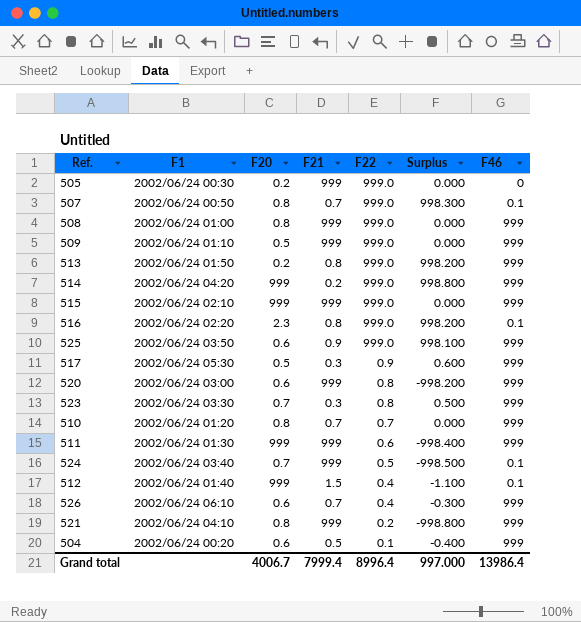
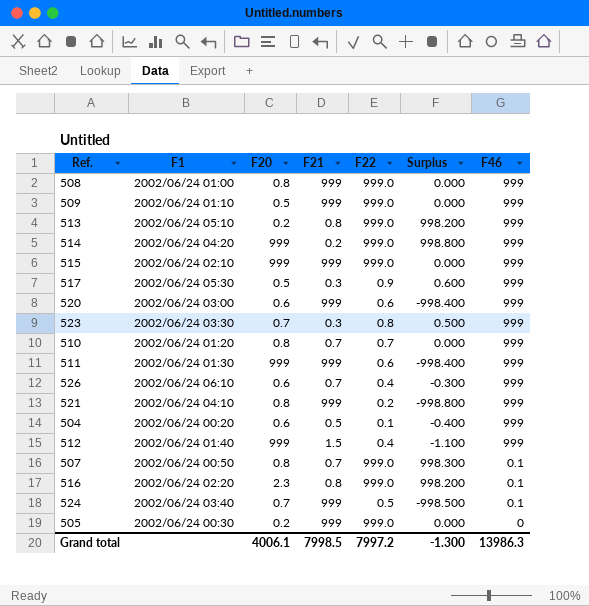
row order: F22 descending -> F46 descending
row 525: 2002/06/24 03:50 | 0.6 | 0.9 | 999.0 | 998.100 | 999 -> none
513 | F1: 2002/06/24 01:50 -> 2002/06/24 05:10
520 | F22: 0.8 -> 0.6
520 | Surplus: -998.200 -> -998.400
512 | F46: 0.1 -> 999
Grand total | F20: 4006.7 -> 4006.1
Grand total | F21: 7999.4 -> 7998.5
Grand total | F22: 8996.4 -> 7997.2
Grand total | Surplus: 997.000 -> -1.300
Grand total | F46: 13986.4 -> 13986.3

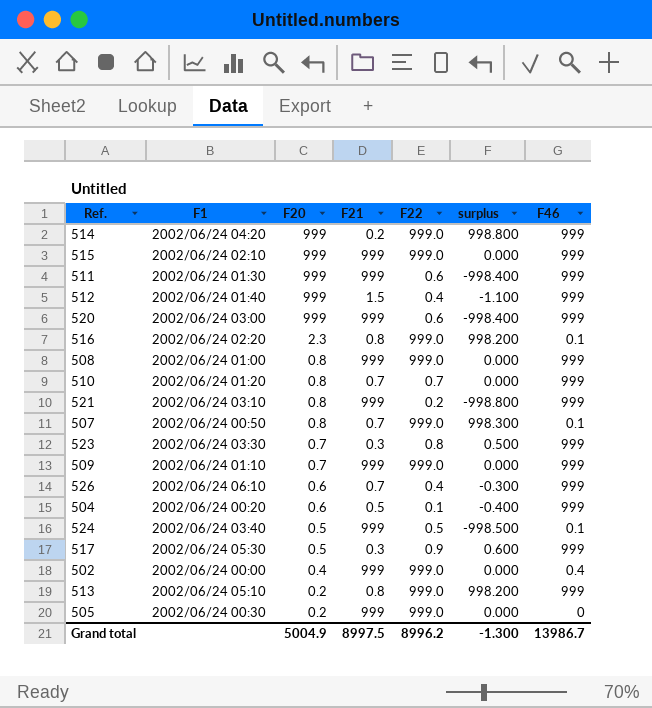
row order: F46 descending -> F20 descending
column name: Surplus -> surplus
520 | F20: 0.6 -> 999
521 | F1: 2002/06/24 04:10 -> 2002/06/24 03:10
509 | F20: 0.5 -> 0.7
524 | F20: 0.7 -> 0.5
row 502: none -> 2002/06/24 00:00 | 0.4 | 999 | 999.0 | 0.000 | 0.4
Grand total | F20: 4006.1 -> 5004.9
Grand total | F21: 7998.5 -> 8997.5
Grand total | F22: 7997.2 -> 8996.2
Grand total | F46: 13986.3 -> 13986.7

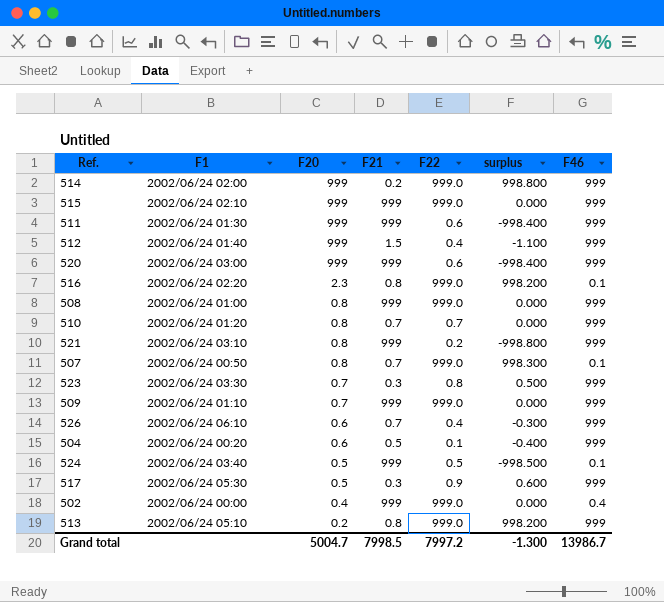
row 505: 2002/06/24 00:30 | 0.2 | 999 | 999.0 | 0.000 | 0 -> none
514 | F1: 2002/06/24 04:20 -> 2002/06/24 02:00
Grand total | F20: 5004.9 -> 5004.7
Grand total | F21: 8997.5 -> 7998.5
Grand total | F22: 8996.2 -> 7997.2

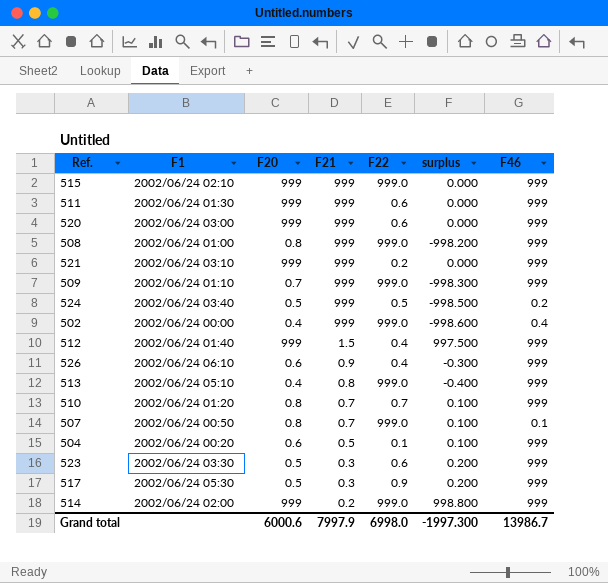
row order: F20 descending -> F21 descending
column surplus | formula: [F22] - [F21] -> [F20] - [F21]
row 516: 2002/06/24 02:20 | 2.3 | 0.8 | 999.0 | 998.200 | 0.1 -> none
521 | F20: 0.8 -> 999
524 | F46: 0.1 -> 0.2
526 | F21: 0.7 -> 0.9
513 | F20: 0.2 -> 0.4
523 | F20: 0.7 -> 0.5
523 | F22: 0.8 -> 0.6
Grand total | F20: 5004.7 -> 6000.6
Grand total | F21: 7998.5 -> 7997.9
Grand total | F22: 7997.2 -> 6998.0
Grand total | surplus: -1.300 -> -1997.300

